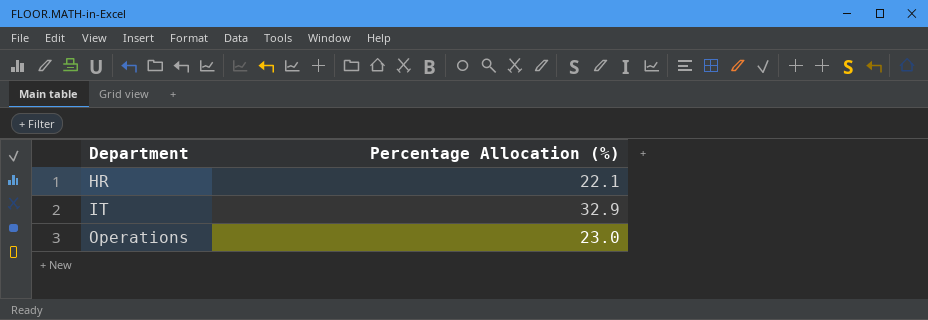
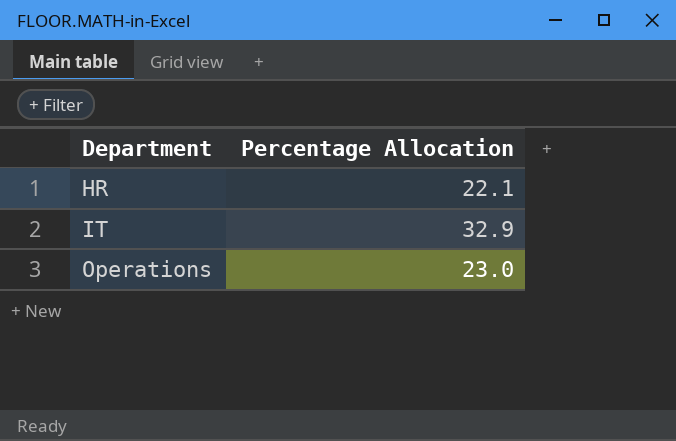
column name: Percentage Allocation (%) -> Percentage Allocation

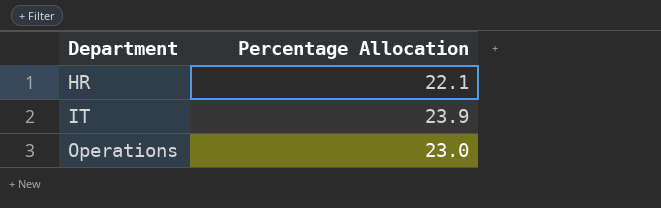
IT | Percentage Allocation: 32.9 -> 23.9

